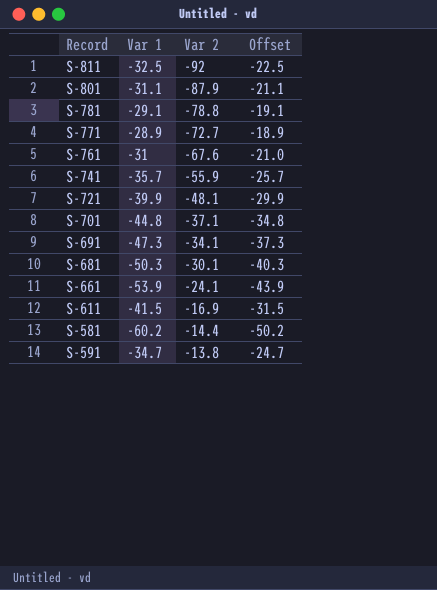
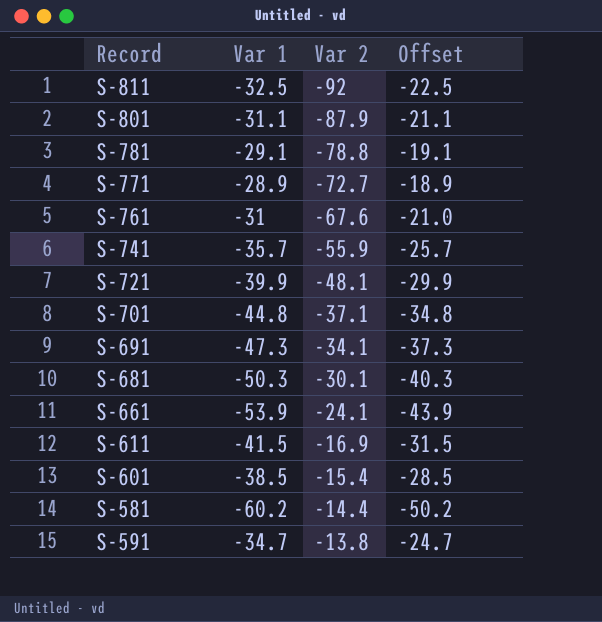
row S-601: none -> -38.5 | -15.4 | -28.5

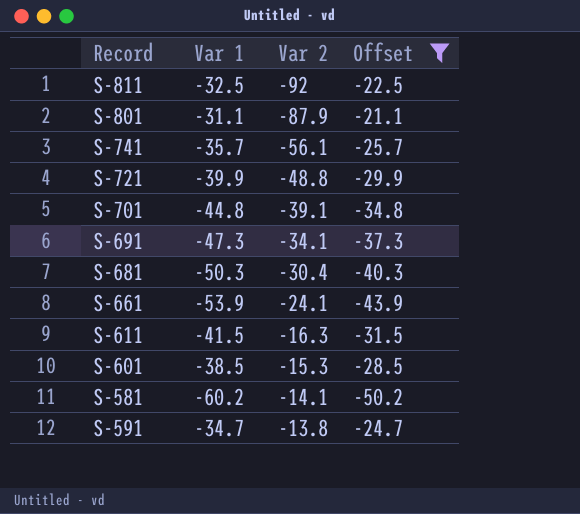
filter: none -> Offset <= -21.1
S-741 | Var 2: -55.9 -> -56.1
S-721 | Var 2: -48.1 -> -48.8
S-701 | Var 2: -37.1 -> -39.1
S-681 | Var 2: -30.1 -> -30.4
S-611 | Var 2: -16.9 -> -16.3
S-601 | Var 2: -15.4 -> -15.3
S-581 | Var 2: -14.4 -> -14.1

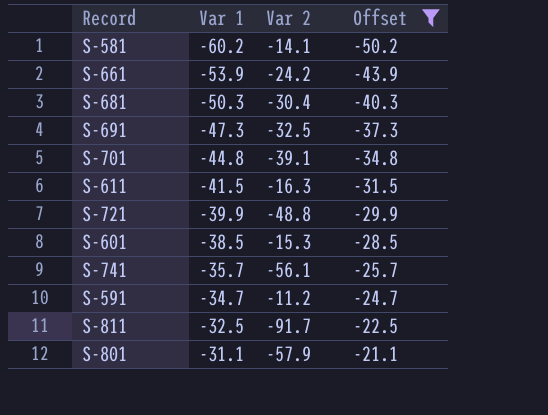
row order: Var 2 ascending -> Var 1 ascending
S-661 | Var 2: -24.1 -> -24.2
S-691 | Var 2: -34.1 -> -32.5
S-591 | Var 2: -13.8 -> -11.2
S-811 | Var 2: -92 -> -91.7
S-801 | Var 2: -87.9 -> -57.9

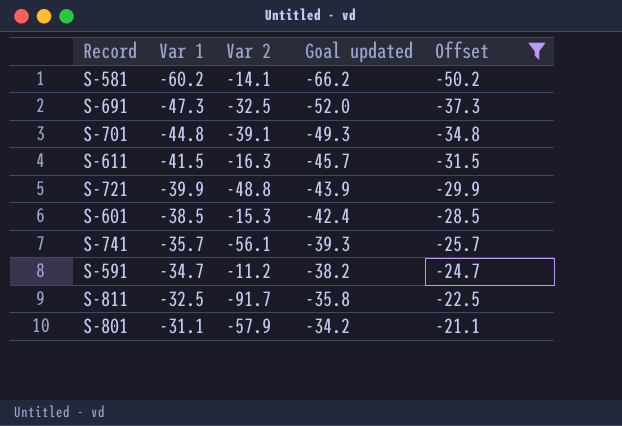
column Goal updated | formula: none -> [Var 1] * 1.1
row S-661: -53.9 | -24.2 | -43.9 -> none
row S-681: -50.3 | -30.4 | -40.3 -> none

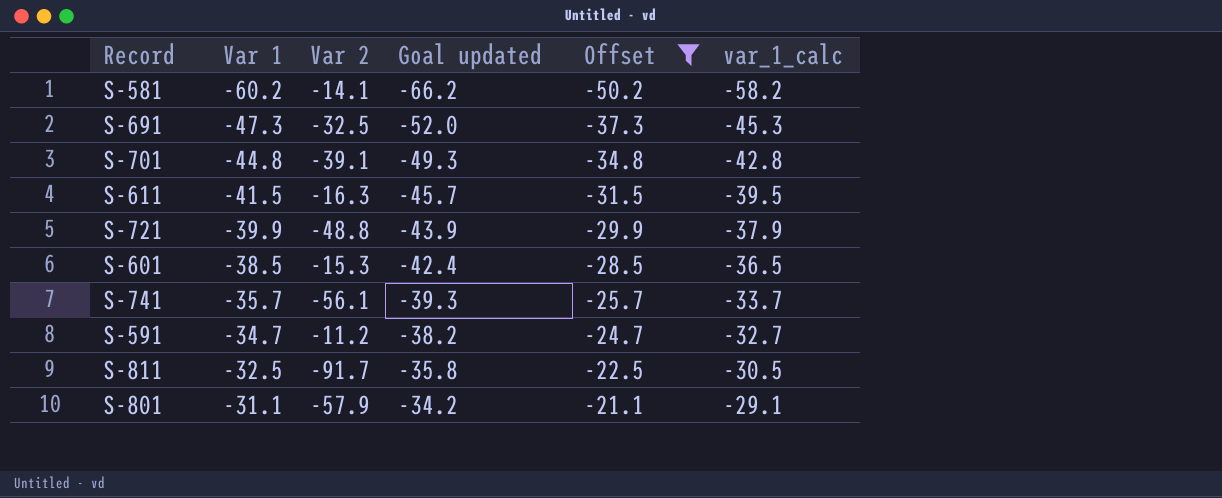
column var_1_calc | formula: none -> [Var 1] + 2

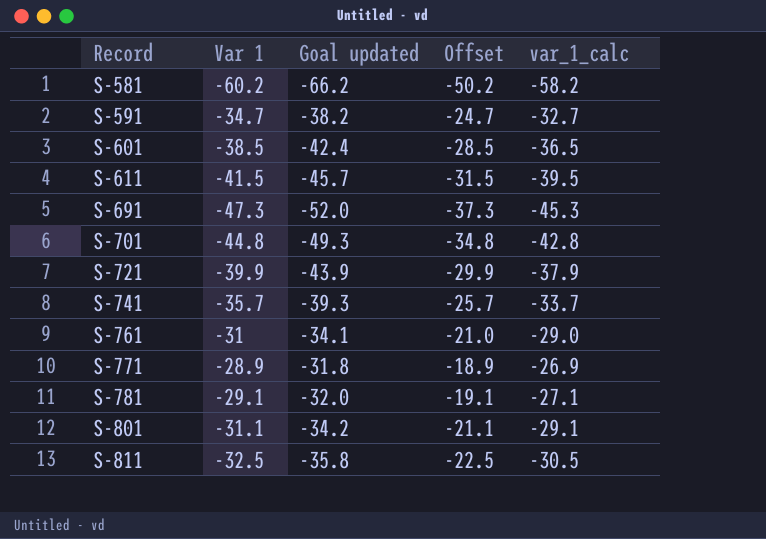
filter: Offset <= -21.1 -> none
row order: Var 1 ascending -> Record ascending
column Var 2 | position: 3 -> none

